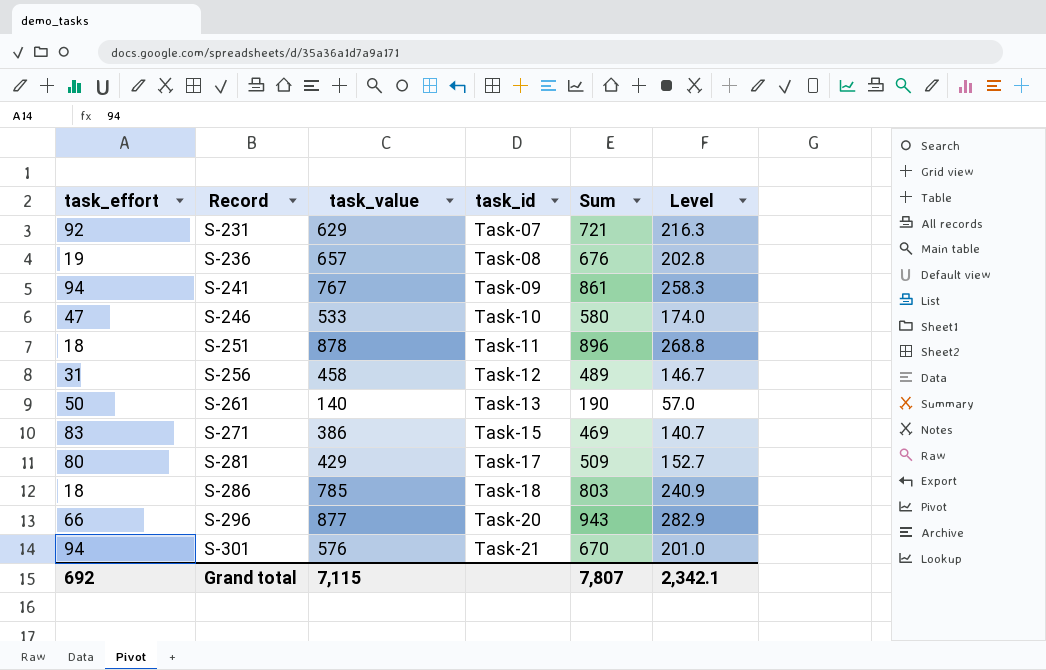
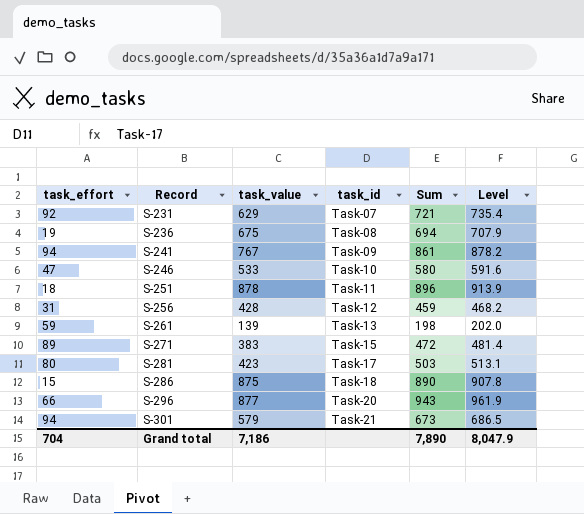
column Level | formula: [Sum] * 0.3 -> [Sum] * 1.02
S-236 | task_value: 657 -> 675
S-236 | Sum: 676 -> 694
S-256 | task_value: 458 -> 428
S-256 | Sum: 489 -> 459
S-261 | task_effort: 50 -> 59
S-261 | task_value: 140 -> 139
S-261 | Sum: 190 -> 198
S-271 | task_effort: 83 -> 89
S-271 | task_value: 386 -> 383
S-271 | Sum: 469 -> 472
S-281 | task_value: 429 -> 423
S-281 | Sum: 509 -> 503
S-286 | task_effort: 18 -> 15
S-286 | task_value: 785 -> 875
S-286 | Sum: 803 -> 890
S-301 | task_value: 576 -> 579
S-301 | Sum: 670 -> 673
Grand total | task_effort: 692 -> 704
Grand total | task_value: 7,115 -> 7,186
Grand total | Sum: 7,807 -> 7,890
Grand total | Level: 2,342.1 -> 8,047.9

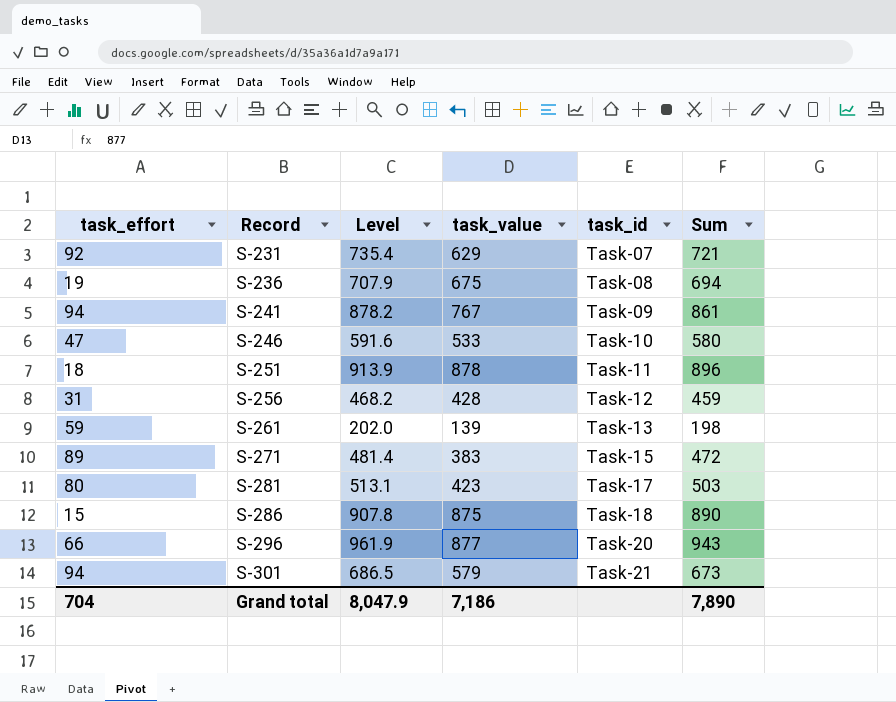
column Level | position: 6 -> 3

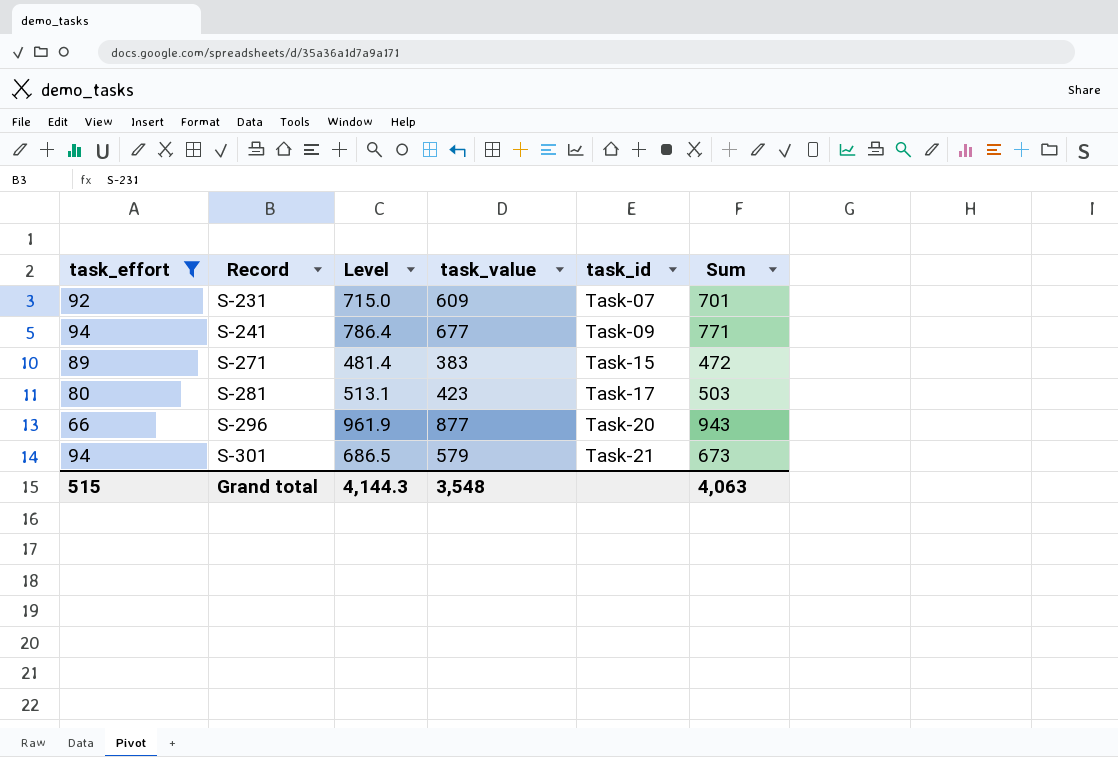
filter: none -> task_effort >= 66
S-231 | Level: 735.4 -> 715.0
S-231 | task_value: 629 -> 609
S-231 | Sum: 721 -> 701
S-241 | Level: 878.2 -> 786.4
S-241 | task_value: 767 -> 677
S-241 | Sum: 861 -> 771
Grand total | task_effort: 704 -> 515
Grand total | Level: 8,047.9 -> 4,144.3
Grand total | task_value: 7,186 -> 3,548
Grand total | Sum: 7,890 -> 4,063

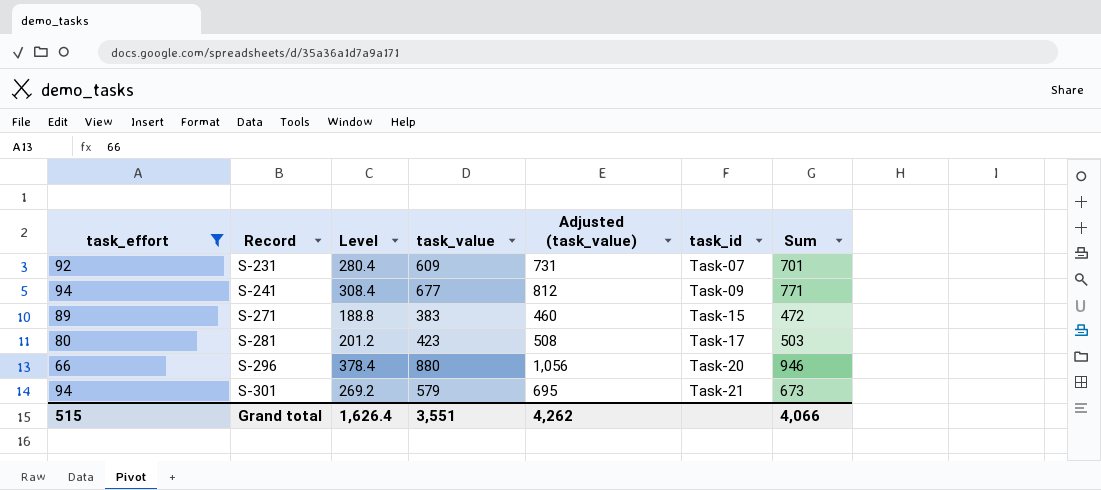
column Level | formula: [Sum] * 1.02 -> [Sum] * 0.4
column Adjusted (task_value) | formula: none -> [task_value] * 1.2
S-296 | task_value: 877 -> 880
S-296 | Sum: 943 -> 946
Grand total | Level: 4,144.3 -> 1,626.4
Grand total | task_value: 3,548 -> 3,551
Grand total | Sum: 4,063 -> 4,066

